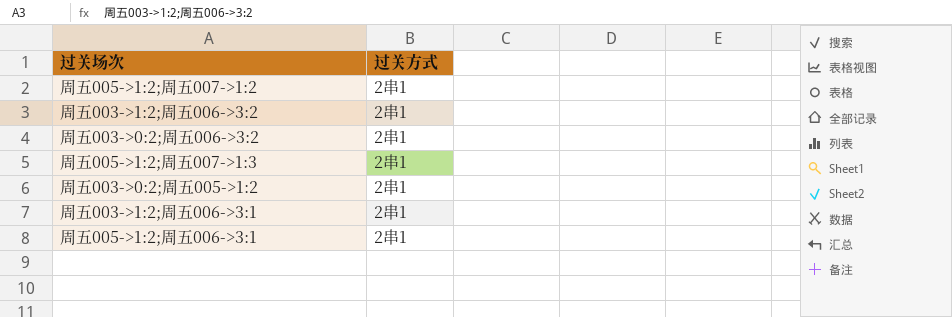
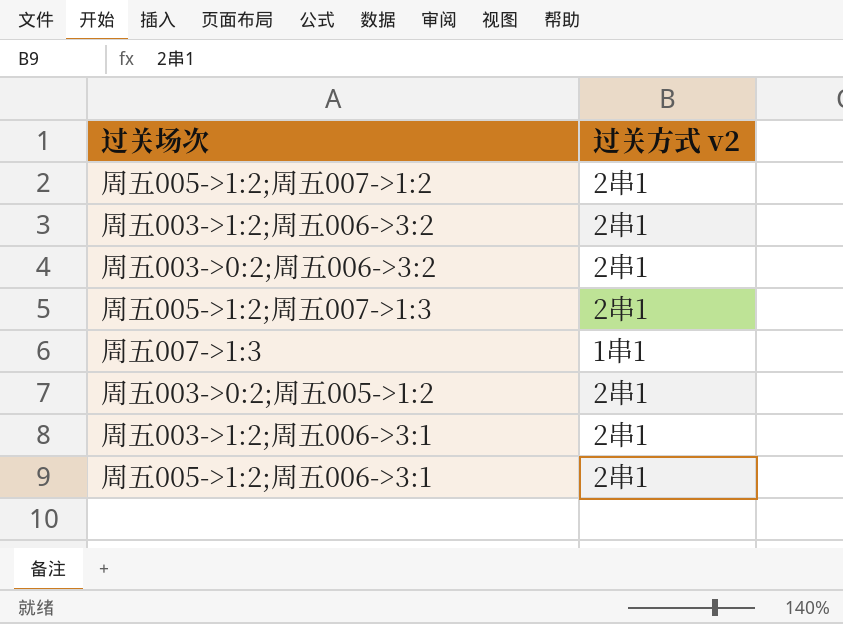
column name: 过关方式 -> 过关方式 v2
row 周五007->1:3: none -> 1串1

